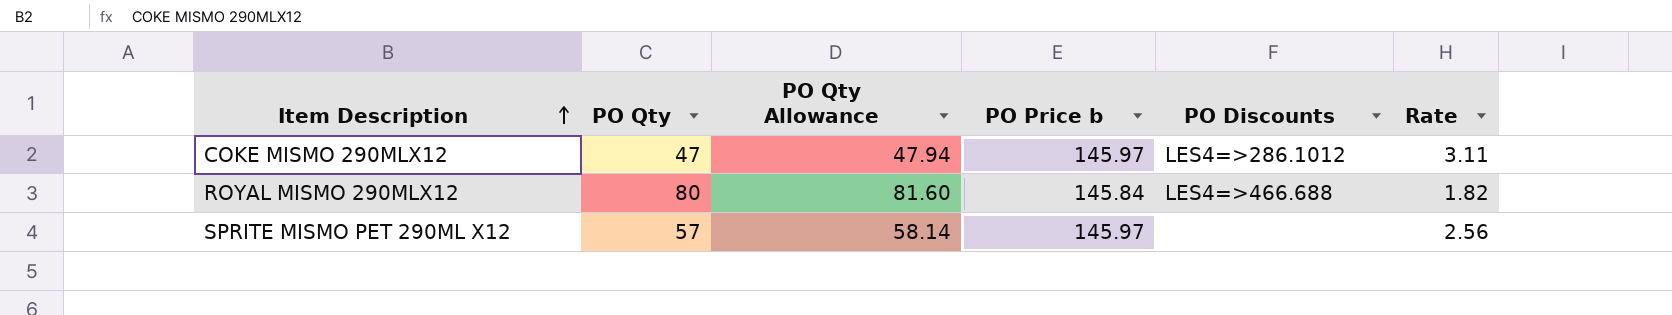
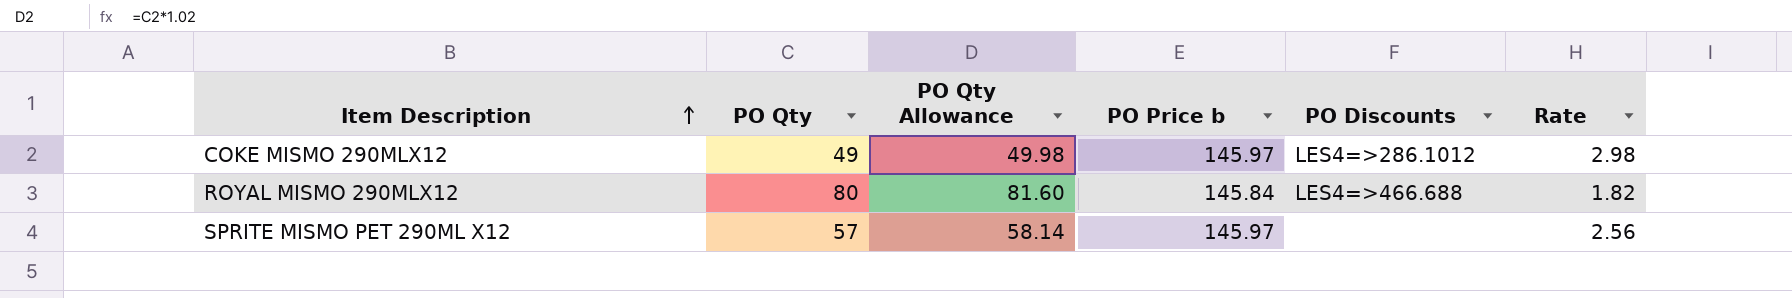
COKE MISMO 290MLX12 | PO Qty: 47 -> 49
COKE MISMO 290MLX12 | PO Qty Allowance: 47.94 -> 49.98
COKE MISMO 290MLX12 | Rate: 3.11 -> 2.98

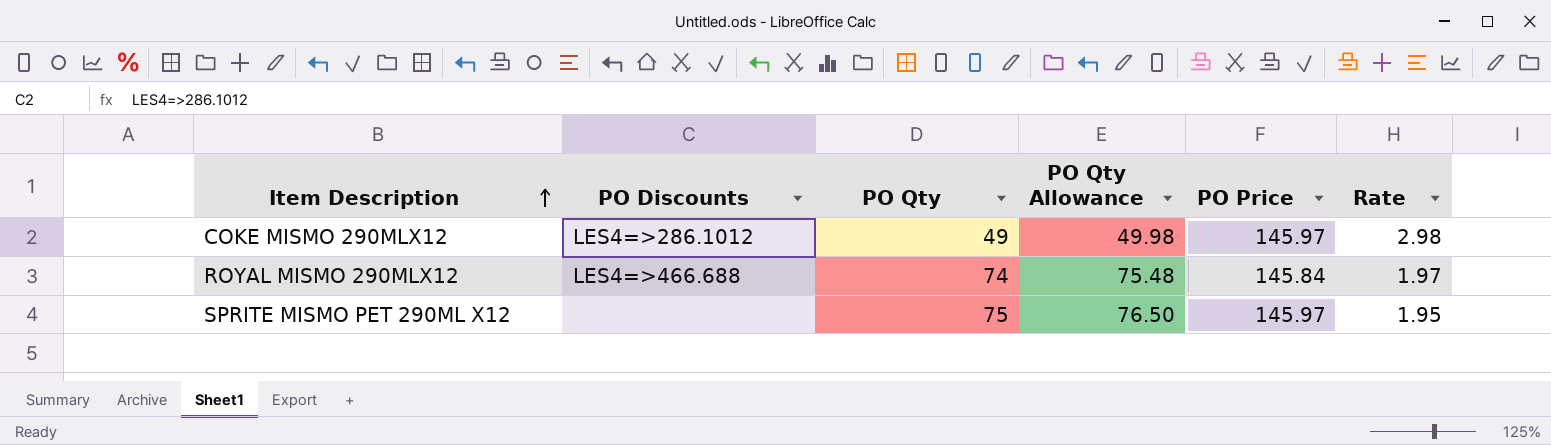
column PO Discounts | position: 5 -> 2
column name: PO Price b -> PO Price
ROYAL MISMO 290MLX12 | PO Qty: 80 -> 74
ROYAL MISMO 290MLX12 | PO Qty Allowance: 81.60 -> 75.48
ROYAL MISMO 290MLX12 | Rate: 1.82 -> 1.97
SPRITE MISMO PET 290ML X12 | PO Qty: 57 -> 75
SPRITE MISMO PET 290ML X12 | PO Qty Allowance: 58.14 -> 76.50
SPRITE MISMO PET 290ML X12 | Rate: 2.56 -> 1.95

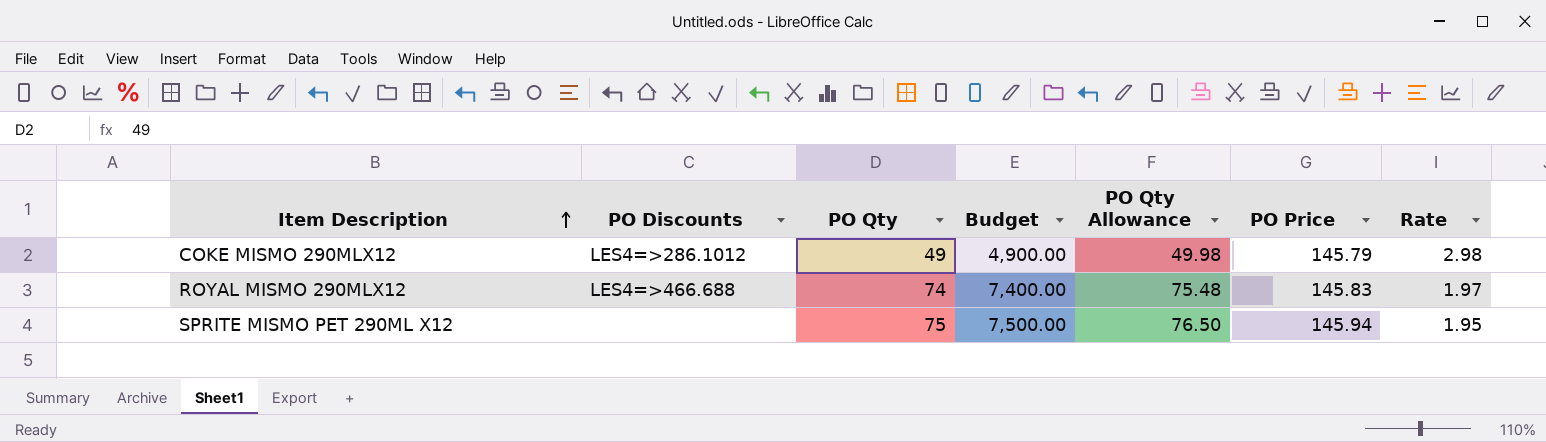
column Budget | formula: none -> [PO Qty] * 100
COKE MISMO 290MLX12 | PO Price: 145.97 -> 145.79
ROYAL MISMO 290MLX12 | PO Price: 145.84 -> 145.83
SPRITE MISMO PET 290ML X12 | PO Price: 145.97 -> 145.94

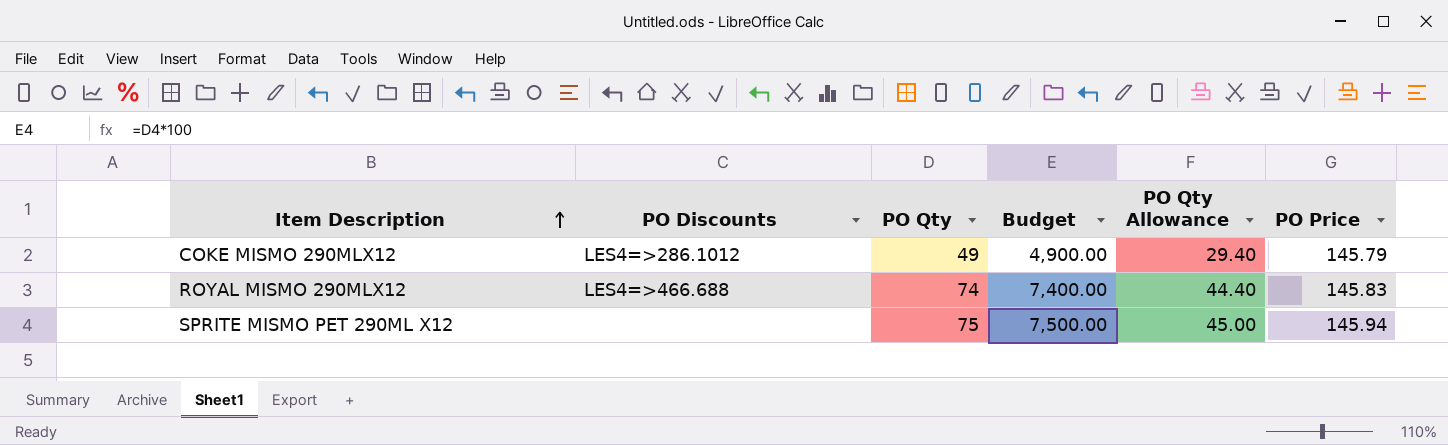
column Rate | formula: [PO Price] / [PO Qty] -> none
column PO Qty Allowance | formula: [PO Qty] * 1.02 -> [PO Qty] * 0.6

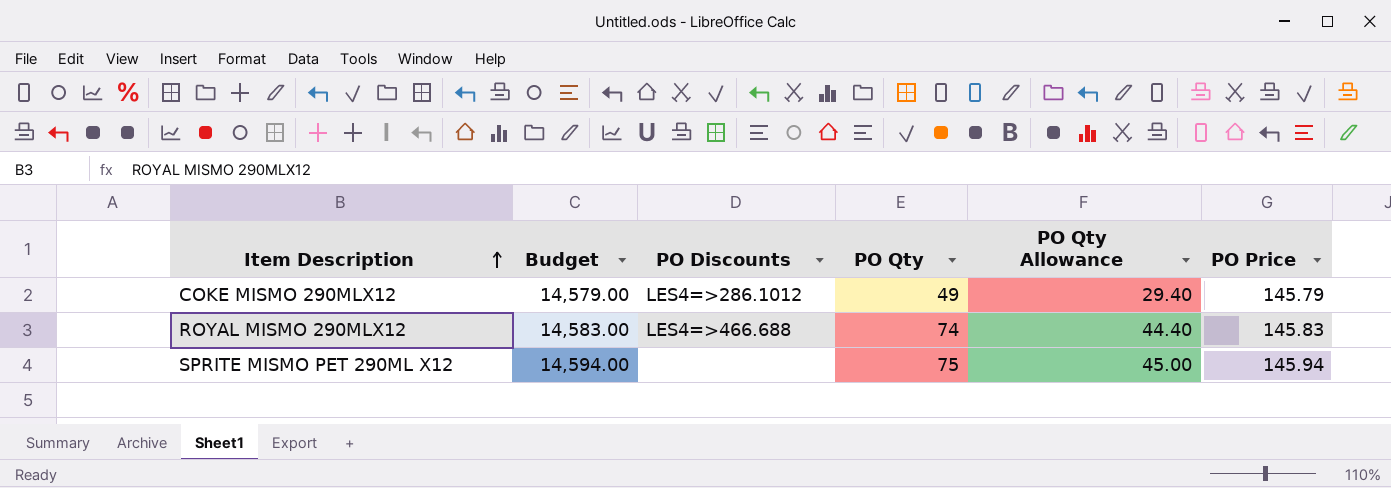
column Budget | formula: [PO Qty] * 100 -> [PO Price] * 100
column Budget | position: 4 -> 2

